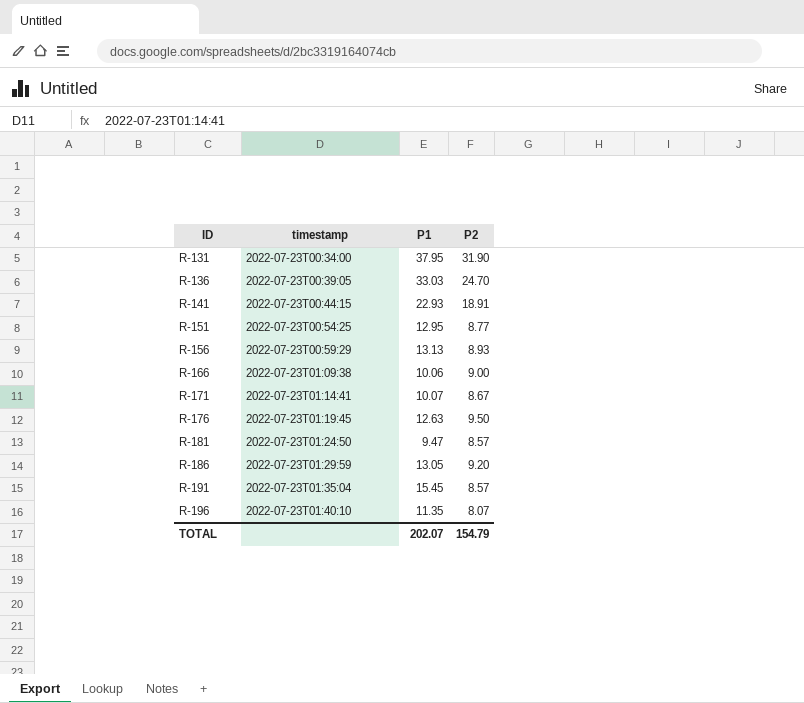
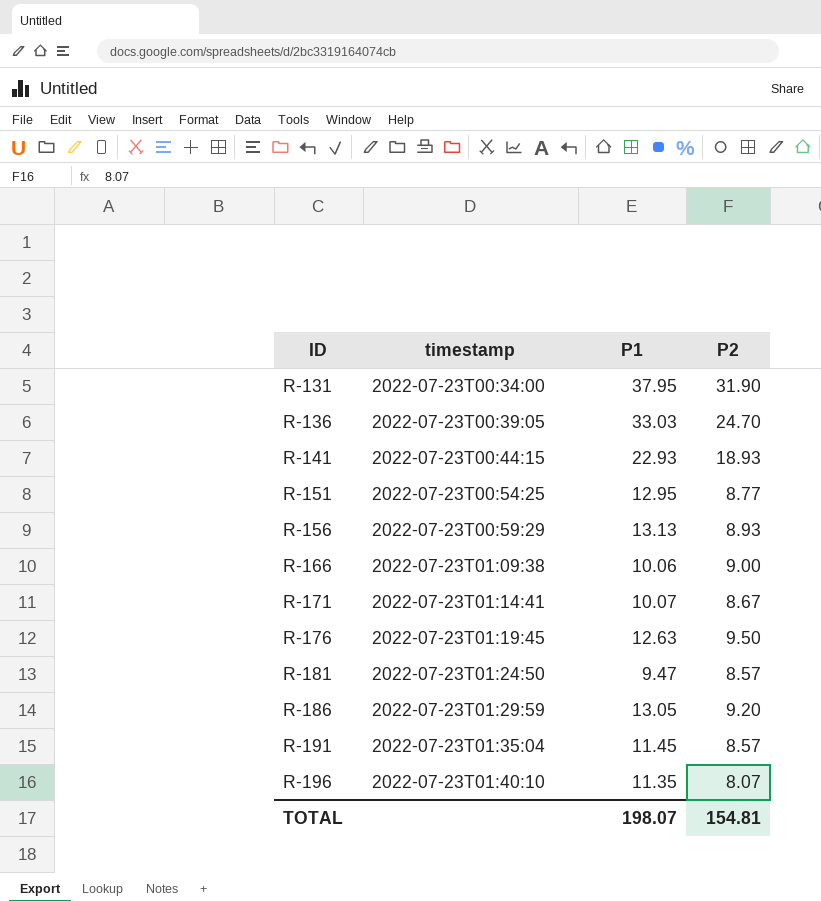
R-141 | P2: 18.91 -> 18.93
R-191 | P1: 15.45 -> 11.45
TOTAL | P1: 202.07 -> 198.07
TOTAL | P2: 154.79 -> 154.81

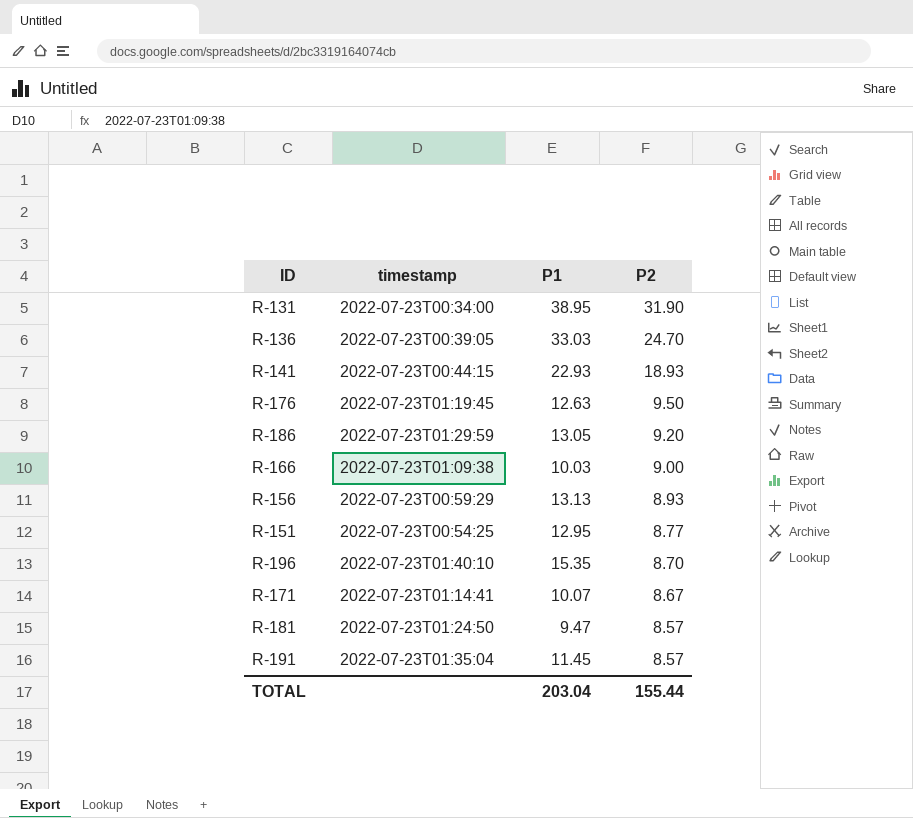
row order: ID ascending -> P2 descending
R-131 | P1: 37.95 -> 38.95
R-166 | P1: 10.06 -> 10.03
R-196 | P1: 11.35 -> 15.35
R-196 | P2: 8.07 -> 8.70
TOTAL | P1: 198.07 -> 203.04
TOTAL | P2: 154.81 -> 155.44

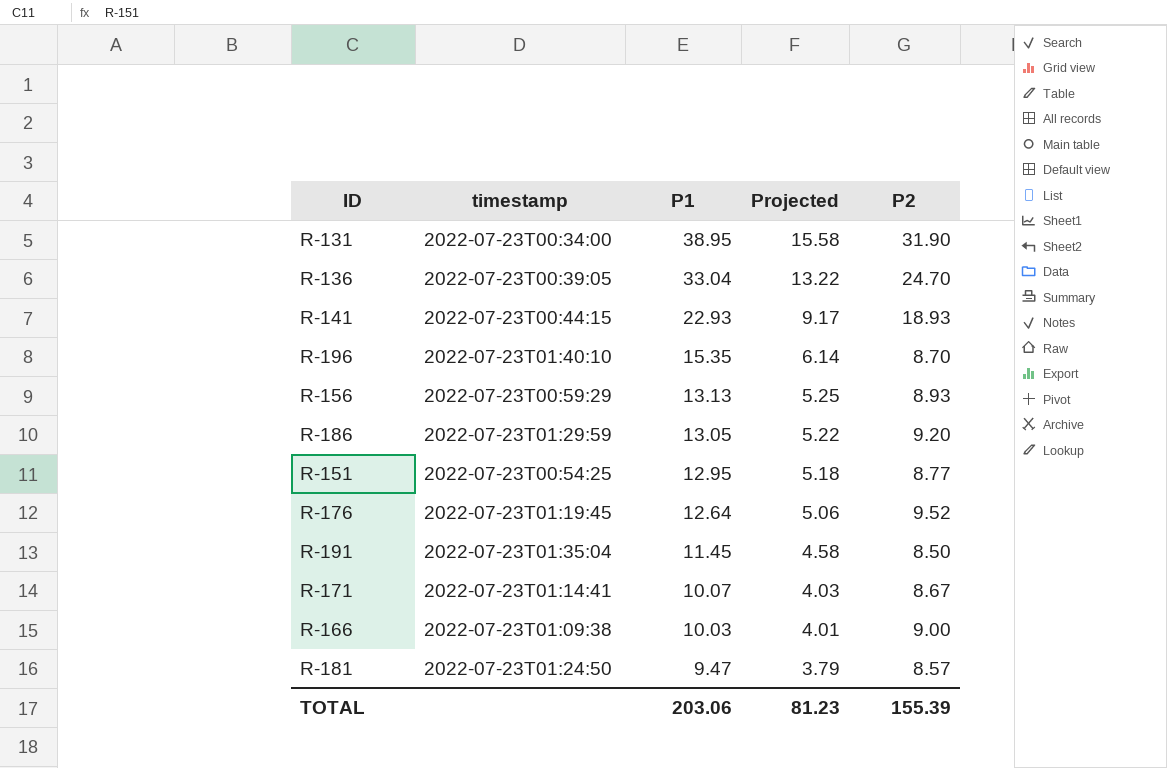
row order: P2 descending -> P1 descending
column Projected | formula: none -> [P1] * 0.4
R-136 | P1: 33.03 -> 33.04
R-176 | P1: 12.63 -> 12.64
R-176 | P2: 9.50 -> 9.52
R-191 | P2: 8.57 -> 8.50
TOTAL | P1: 203.04 -> 203.06
TOTAL | P2: 155.44 -> 155.39

